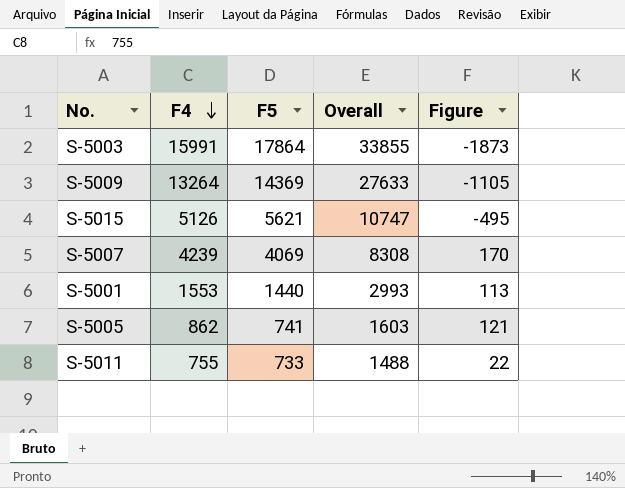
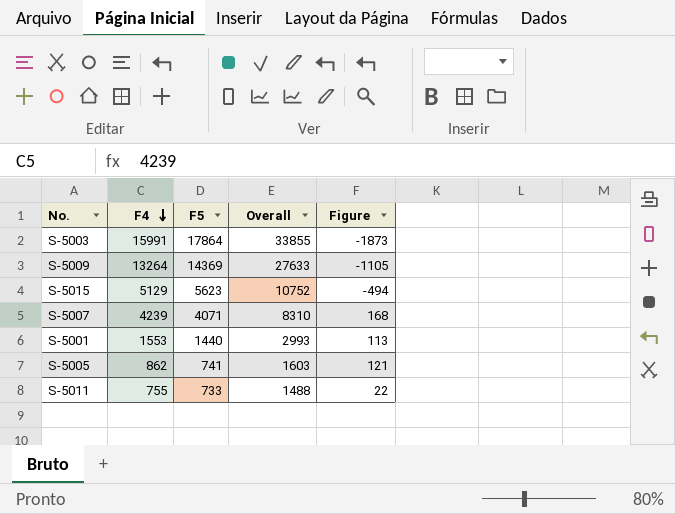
S-5015 | F4: 5126 -> 5129
S-5015 | F5: 5621 -> 5623
S-5015 | Overall: 10747 -> 10752
S-5015 | Figure: -495 -> -494
S-5007 | F5: 4069 -> 4071
S-5007 | Overall: 8308 -> 8310
S-5007 | Figure: 170 -> 168

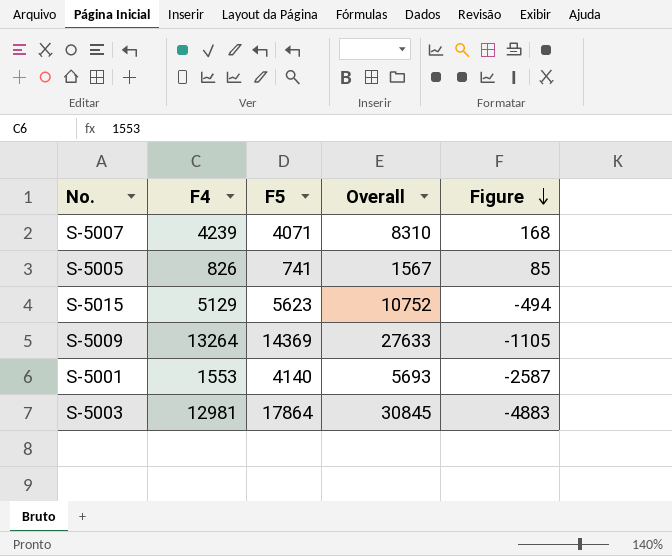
row order: F4 descending -> Figure descending
row S-5011: 755 | 733 | 1488 | 22 -> none
S-5005 | F4: 862 -> 826
S-5005 | Overall: 1603 -> 1567
S-5005 | Figure: 121 -> 85
S-5001 | F5: 1440 -> 4140
S-5001 | Overall: 2993 -> 5693
S-5001 | Figure: 113 -> -2587
S-5003 | F4: 15991 -> 12981
S-5003 | Overall: 33855 -> 30845
S-5003 | Figure: -1873 -> -4883

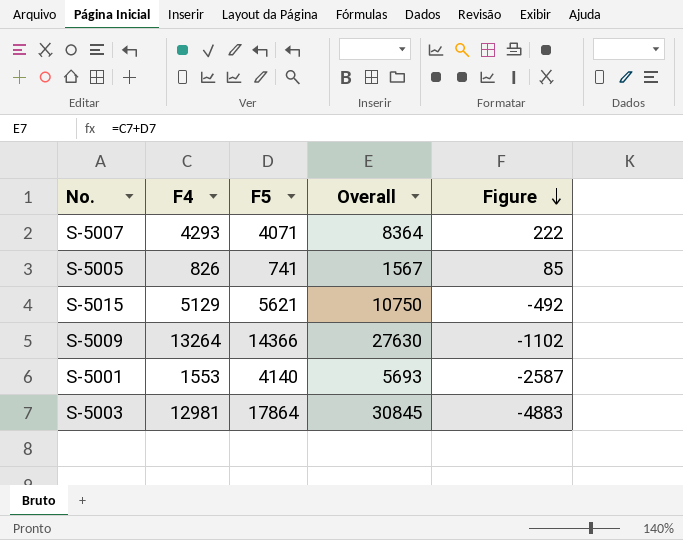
S-5007 | F4: 4239 -> 4293
S-5007 | Overall: 8310 -> 8364
S-5007 | Figure: 168 -> 222
S-5015 | F5: 5623 -> 5621
S-5015 | Overall: 10752 -> 10750
S-5015 | Figure: -494 -> -492
S-5009 | F5: 14369 -> 14366
S-5009 | Overall: 27633 -> 27630
S-5009 | Figure: -1105 -> -1102

